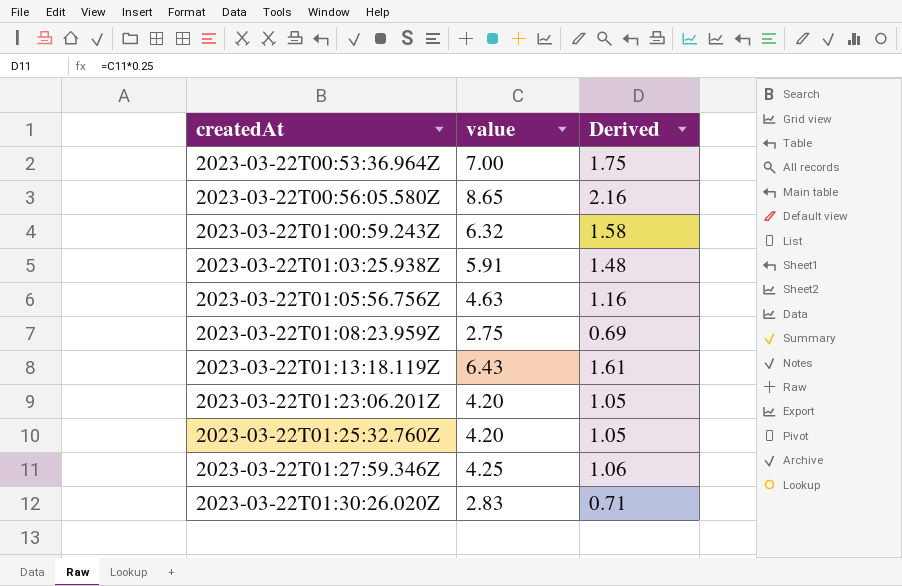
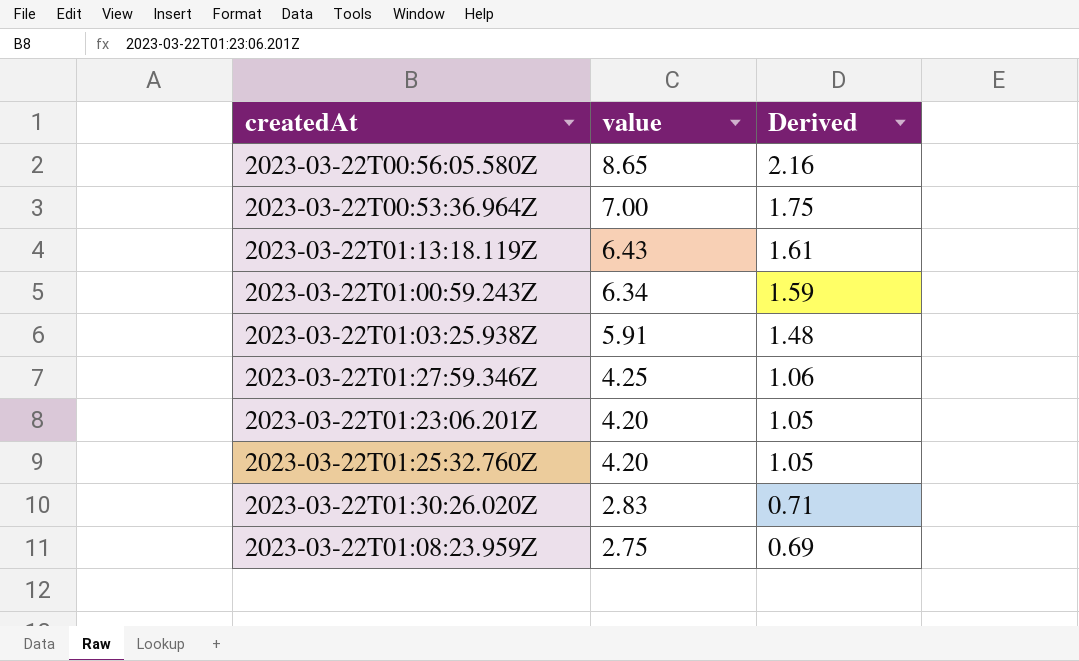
row order: createdAt ascending -> value descending
row 2023-03-22T01:05:56.756Z: 4.63 | 1.16 -> none
2023-03-22T01:00:59.243Z | value: 6.32 -> 6.34
2023-03-22T01:00:59.243Z | Derived: 1.58 -> 1.59

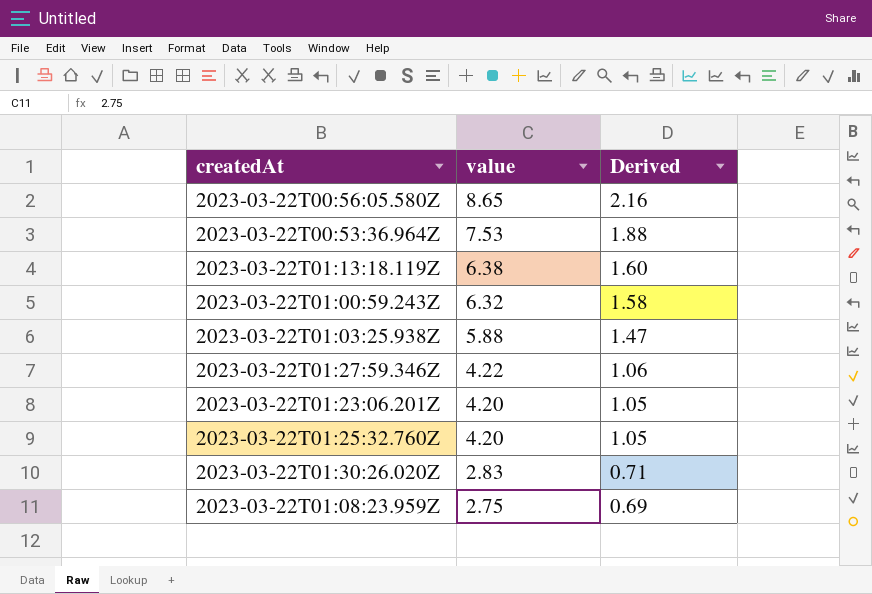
2023-03-22T00:53:36.964Z | value: 7.00 -> 7.53
2023-03-22T00:53:36.964Z | Derived: 1.75 -> 1.88
2023-03-22T01:13:18.119Z | value: 6.43 -> 6.38
2023-03-22T01:13:18.119Z | Derived: 1.61 -> 1.60
2023-03-22T01:00:59.243Z | value: 6.34 -> 6.32
2023-03-22T01:00:59.243Z | Derived: 1.59 -> 1.58
2023-03-22T01:03:25.938Z | value: 5.91 -> 5.88
2023-03-22T01:03:25.938Z | Derived: 1.48 -> 1.47
2023-03-22T01:27:59.346Z | value: 4.25 -> 4.22

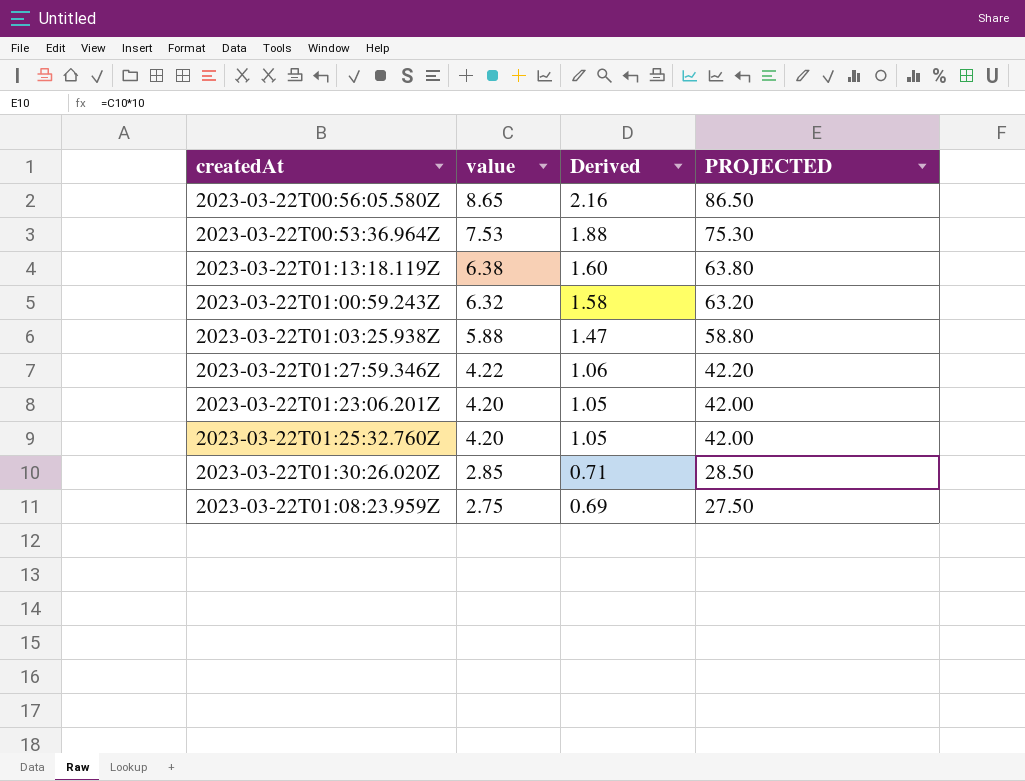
column PROJECTED | formula: none -> [value] * 10
2023-03-22T01:30:26.020Z | value: 2.83 -> 2.85

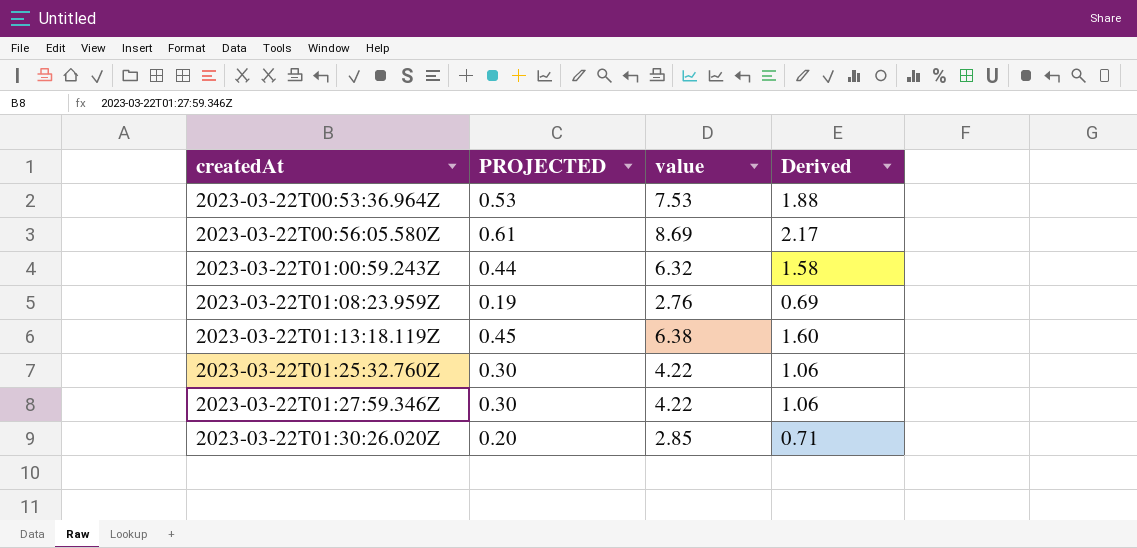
row order: value descending -> createdAt ascending
column PROJECTED | formula: [value] * 10 -> [value] * 0.07
column PROJECTED | position: 4 -> 2
row 2023-03-22T01:03:25.938Z: 5.88 | 1.47 | 58.80 -> none
row 2023-03-22T01:23:06.201Z: 4.20 | 1.05 | 42.00 -> none
2023-03-22T00:56:05.580Z | value: 8.65 -> 8.69
2023-03-22T00:56:05.580Z | Derived: 2.16 -> 2.17
2023-03-22T01:08:23.959Z | value: 2.75 -> 2.76
2023-03-22T01:25:32.760Z | value: 4.20 -> 4.22
2023-03-22T01:25:32.760Z | Derived: 1.05 -> 1.06

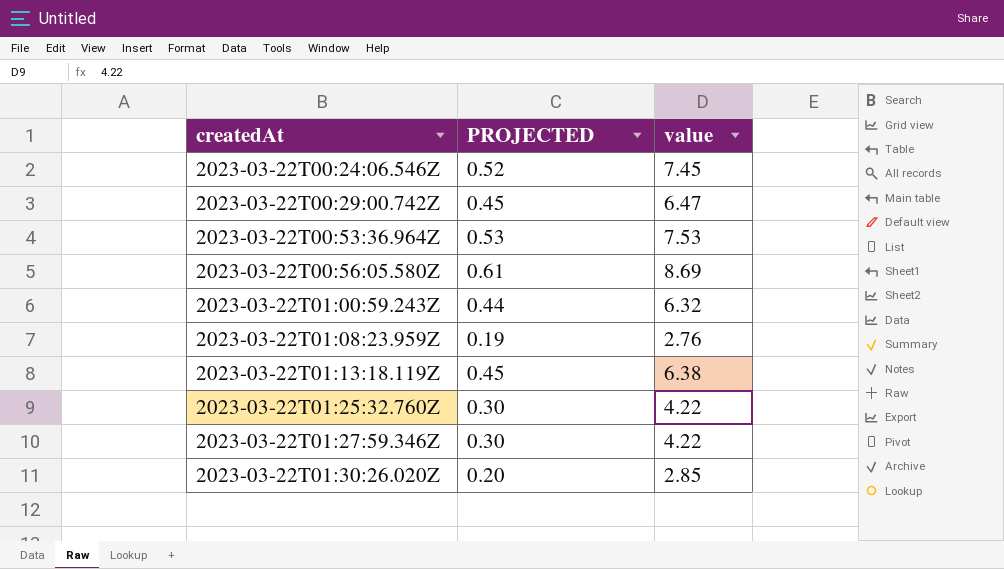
column Derived | formula: [value] * 0.25 -> none
row 2023-03-22T00:24:06.546Z: none -> 0.52 | 7.45
row 2023-03-22T00:29:00.742Z: none -> 0.45 | 6.47

